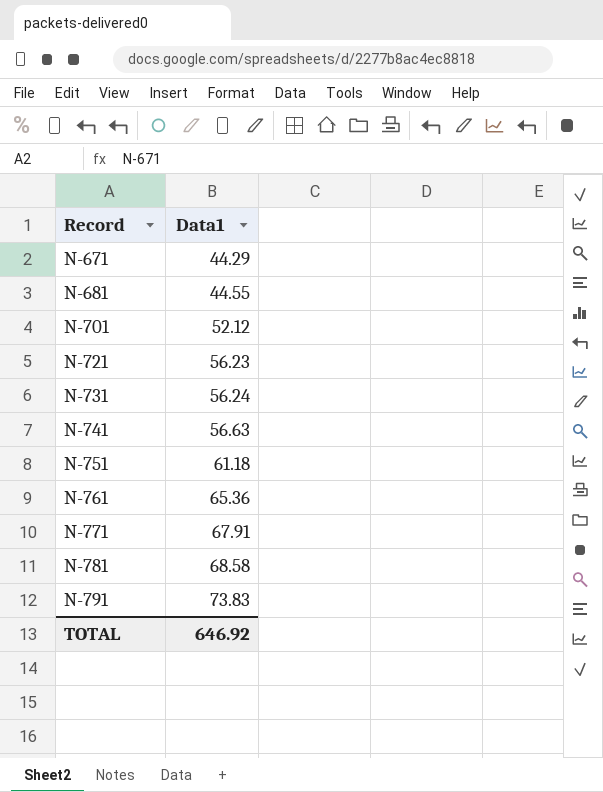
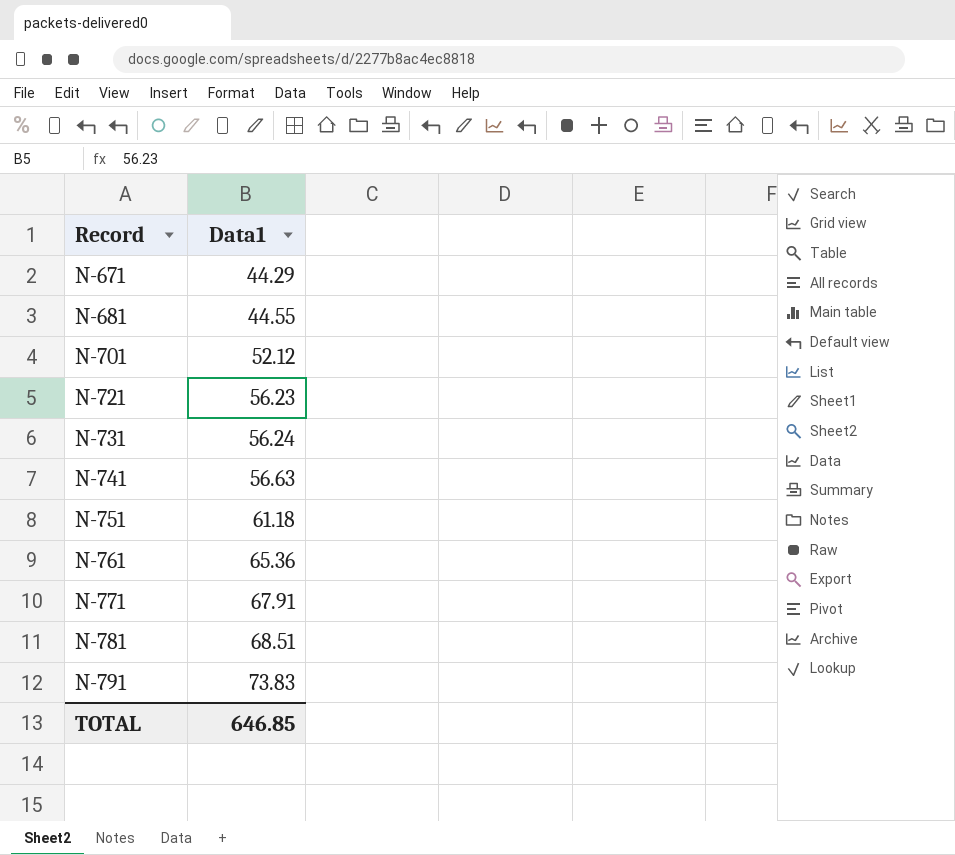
N-781 | Data1: 68.58 -> 68.51
TOTAL | Data1: 646.92 -> 646.85

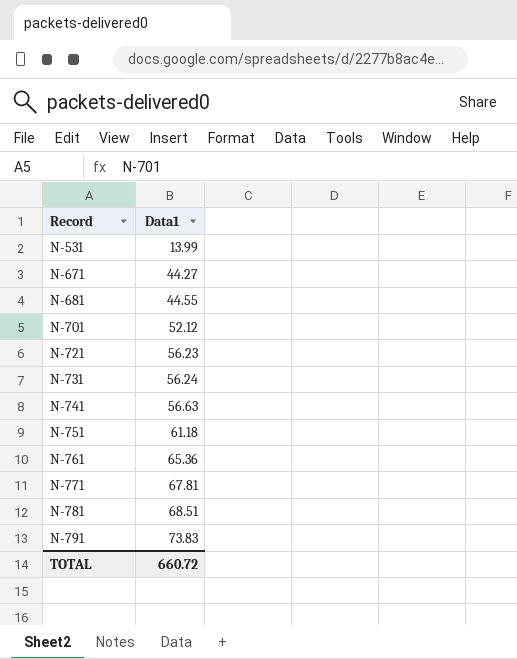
row N-531: none -> 13.99
N-671 | Data1: 44.29 -> 44.27
N-771 | Data1: 67.91 -> 67.81
TOTAL | Data1: 646.85 -> 660.72

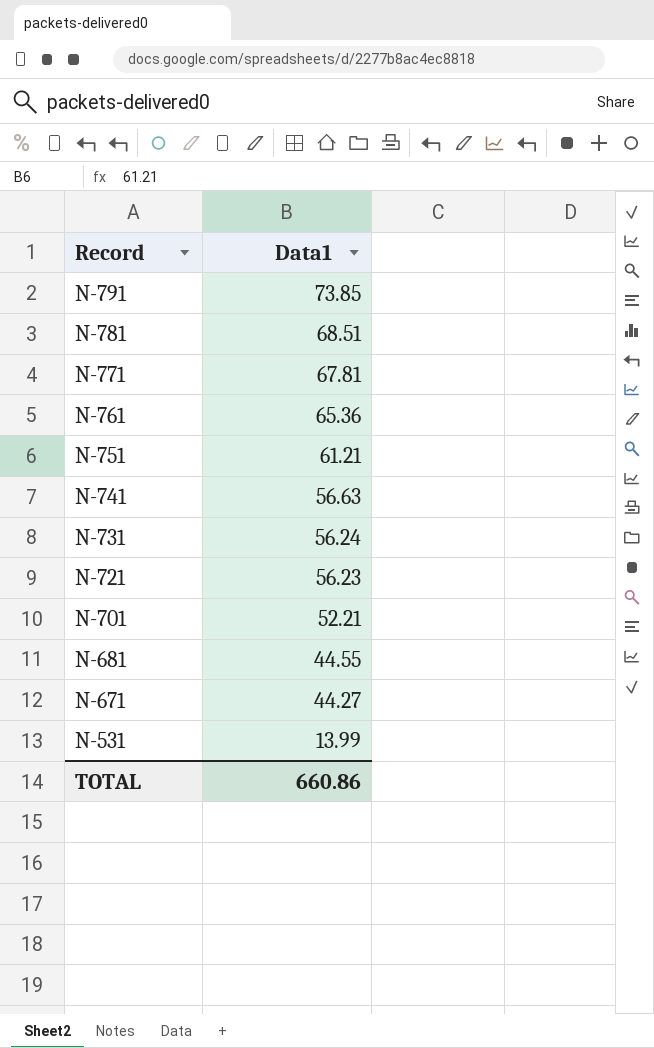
row order: Record ascending -> Record descending
N-791 | Data1: 73.83 -> 73.85
N-751 | Data1: 61.18 -> 61.21
N-701 | Data1: 52.12 -> 52.21
TOTAL | Data1: 660.72 -> 660.86

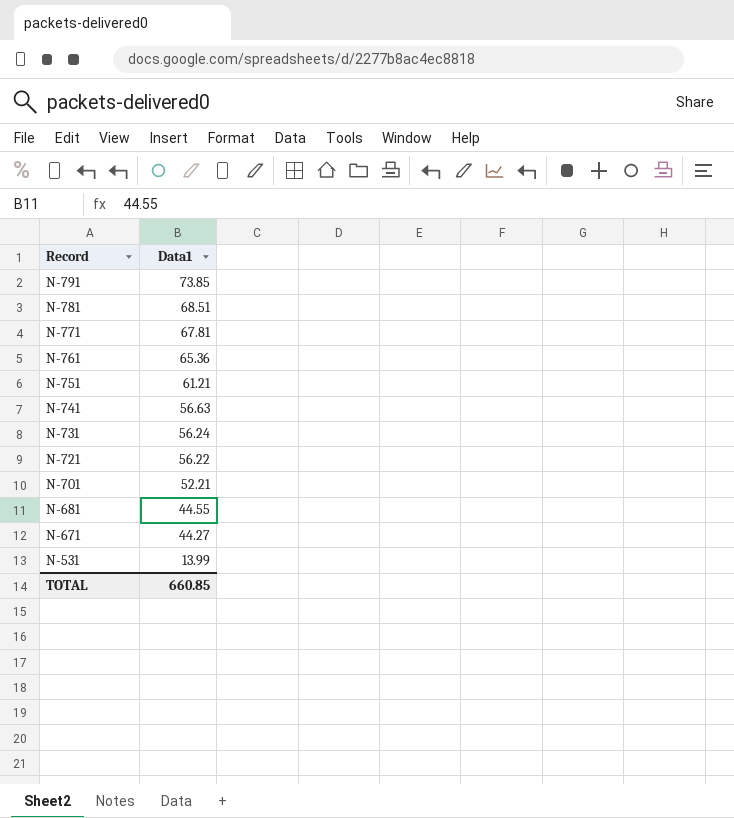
N-721 | Data1: 56.23 -> 56.22
TOTAL | Data1: 660.86 -> 660.85

